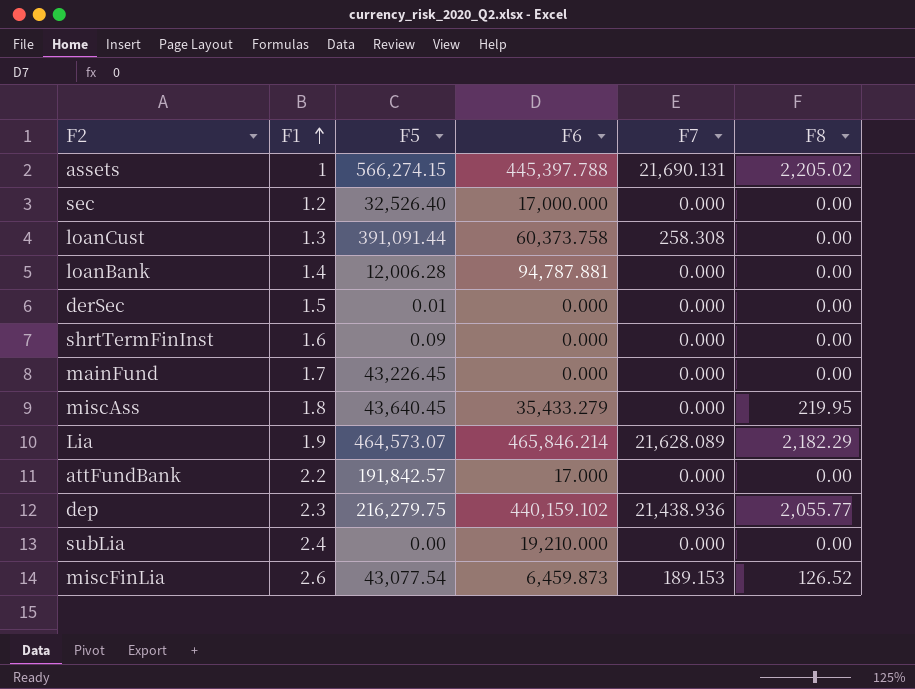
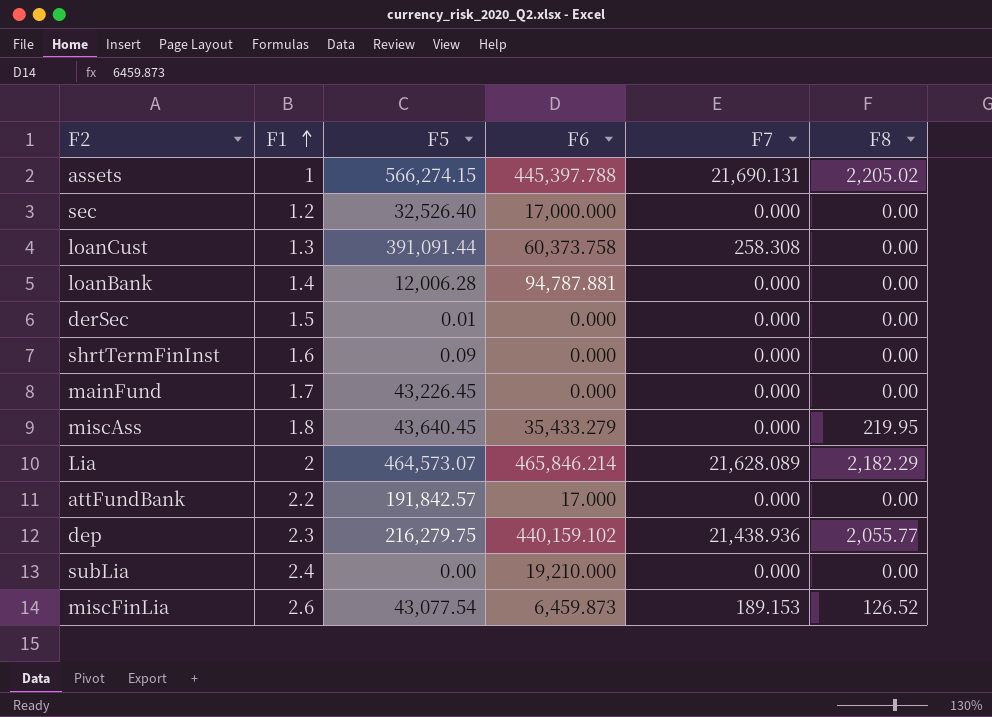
Lia | F1: 1.9 -> 2

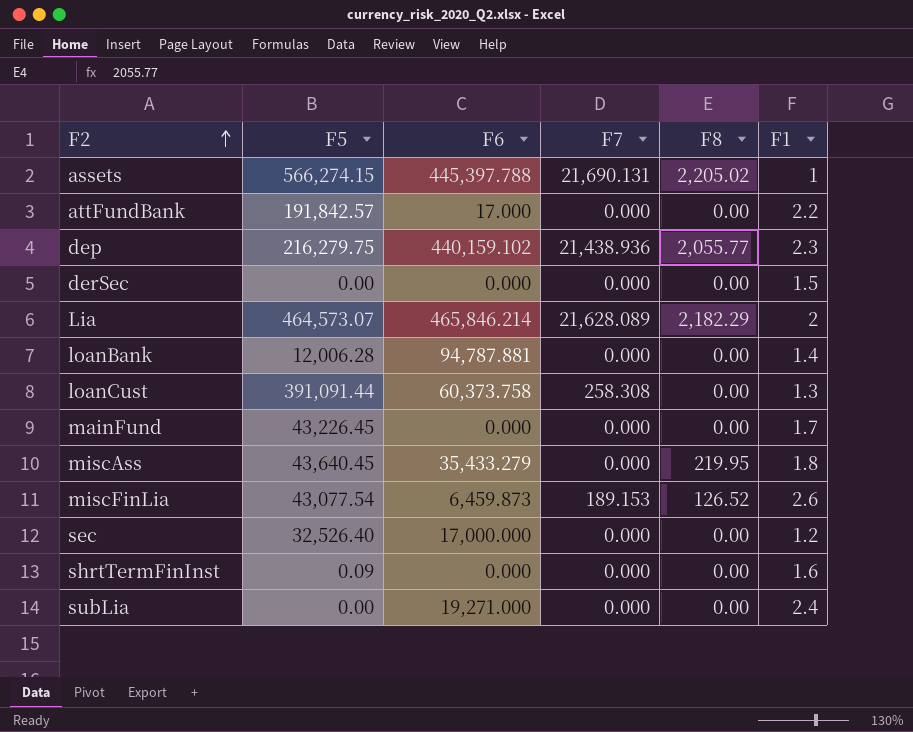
row order: F1 ascending -> F2 ascending
column F1 | position: 2 -> 6
derSec | F5: 0.01 -> 0.00
subLia | F6: 19,210.000 -> 19,271.000

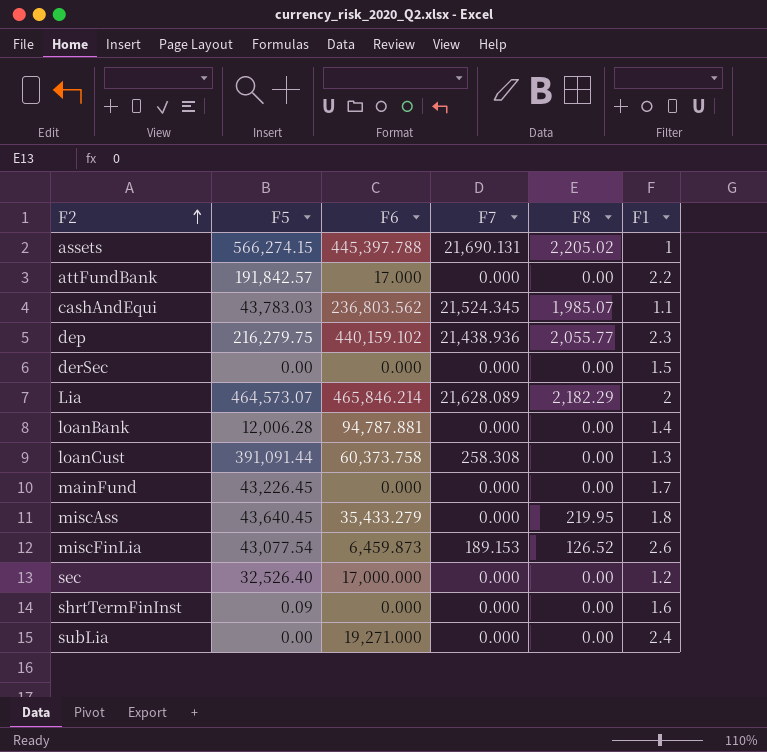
row cashAndEqui: none -> 43,783.03 | 236,803.562 | 21,524.345 | 1,985.07 | 1.1

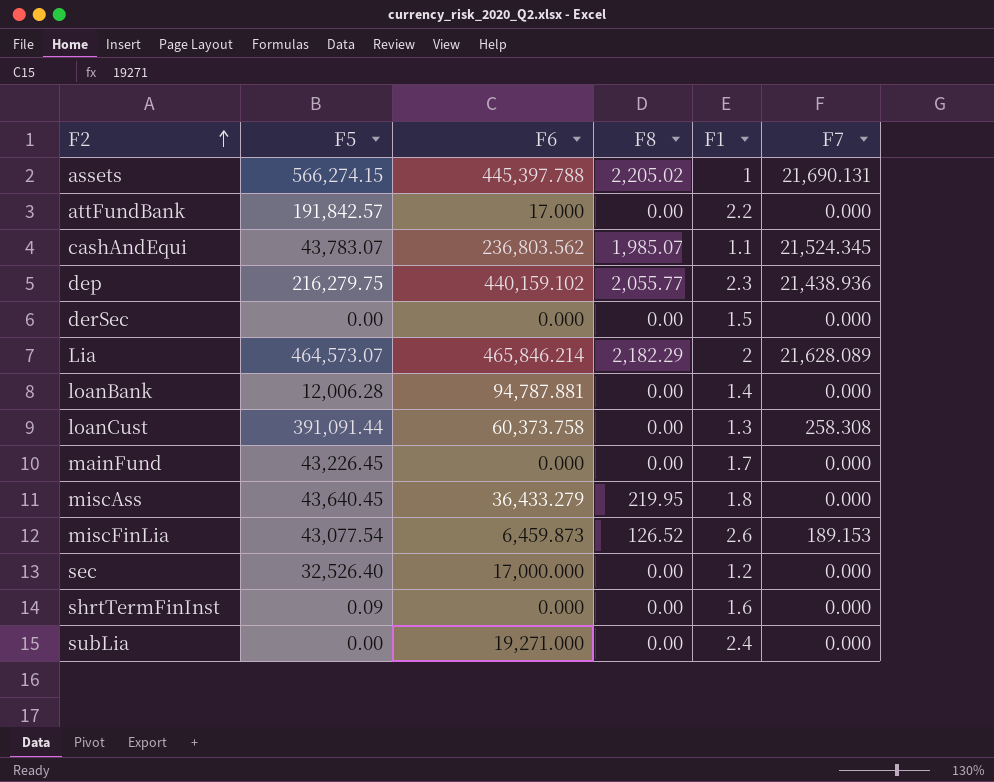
column F7 | position: 4 -> 6
cashAndEqui | F5: 43,783.03 -> 43,783.07
miscAss | F6: 35,433.279 -> 36,433.279

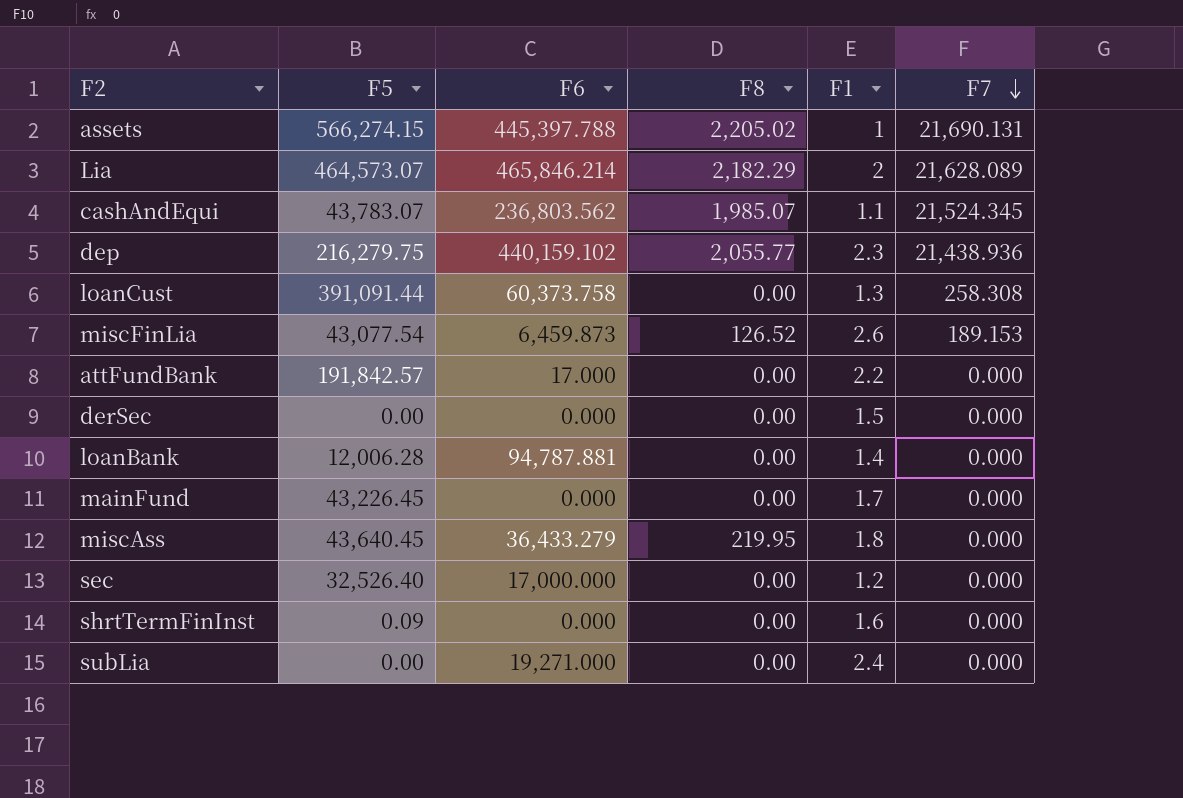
row order: F2 ascending -> F7 descending

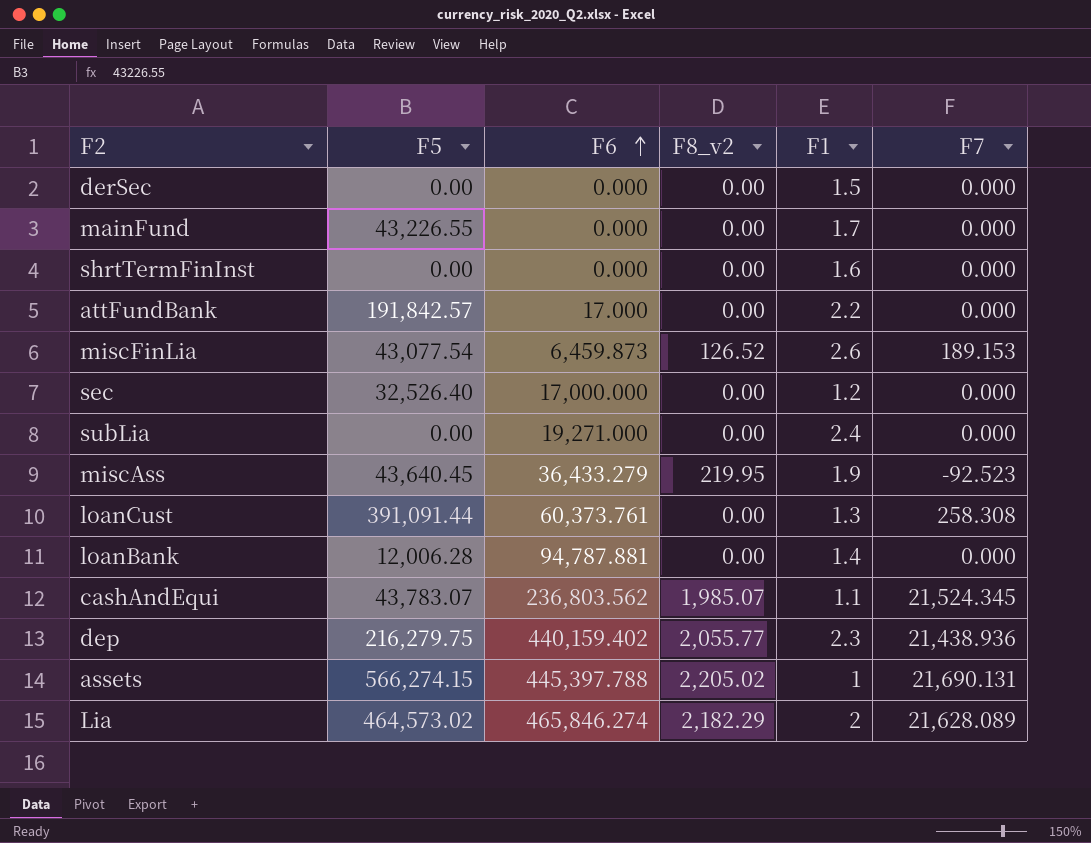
row order: F7 descending -> F6 ascending
column name: F8 -> F8_v2
mainFund | F5: 43,226.45 -> 43,226.55
shrtTermFinInst | F5: 0.09 -> 0.00
miscAss | F1: 1.8 -> 1.9
miscAss | F7: 0.000 -> -92.523
loanCust | F6: 60,373.758 -> 60,373.761
dep | F6: 440,159.102 -> 440,159.402
Lia | F5: 464,573.07 -> 464,573.02
Lia | F6: 465,846.214 -> 465,846.274

